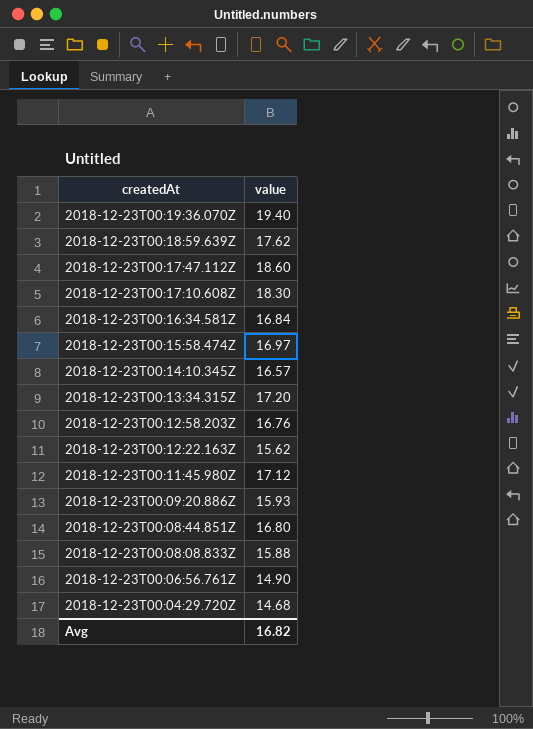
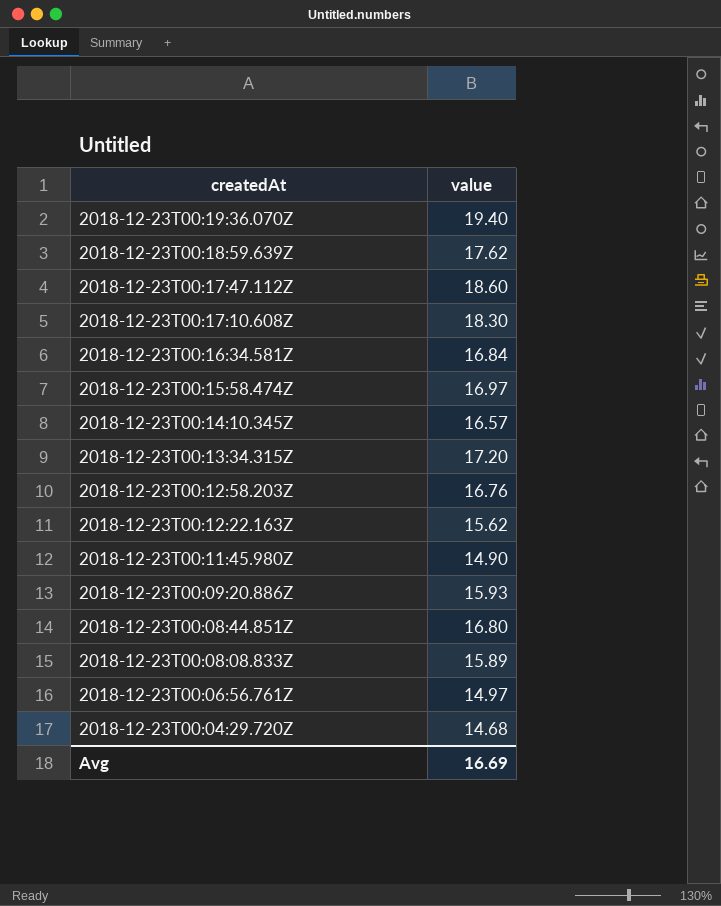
2018-12-23T00:11:45.980Z | value: 17.12 -> 14.90
2018-12-23T00:08:08.833Z | value: 15.88 -> 15.89
2018-12-23T00:06:56.761Z | value: 14.90 -> 14.97
Avg | value: 16.82 -> 16.69

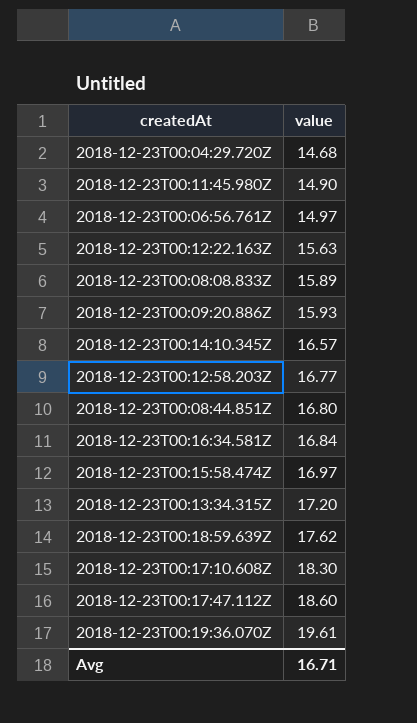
row order: createdAt descending -> value ascending
2018-12-23T00:12:22.163Z | value: 15.62 -> 15.63
2018-12-23T00:12:58.203Z | value: 16.76 -> 16.77
2018-12-23T00:19:36.070Z | value: 19.40 -> 19.61
Avg | value: 16.69 -> 16.71

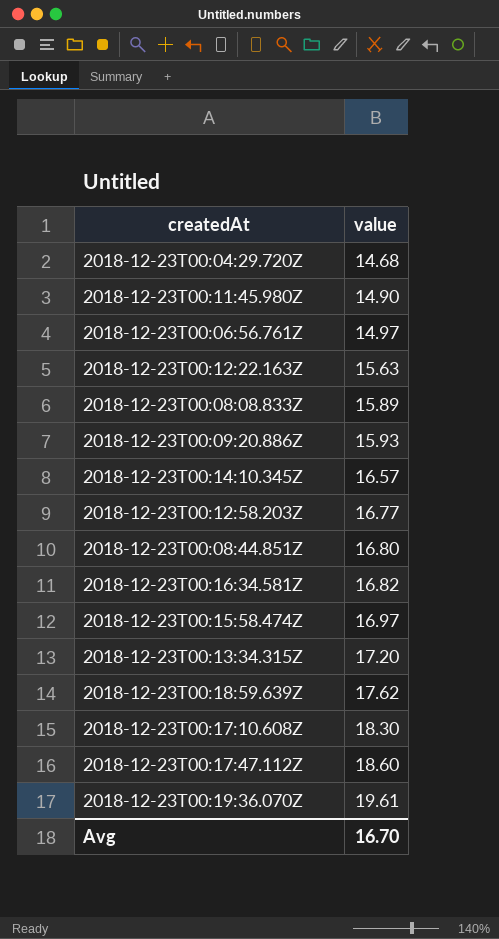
2018-12-23T00:16:34.581Z | value: 16.84 -> 16.82
Avg | value: 16.71 -> 16.70

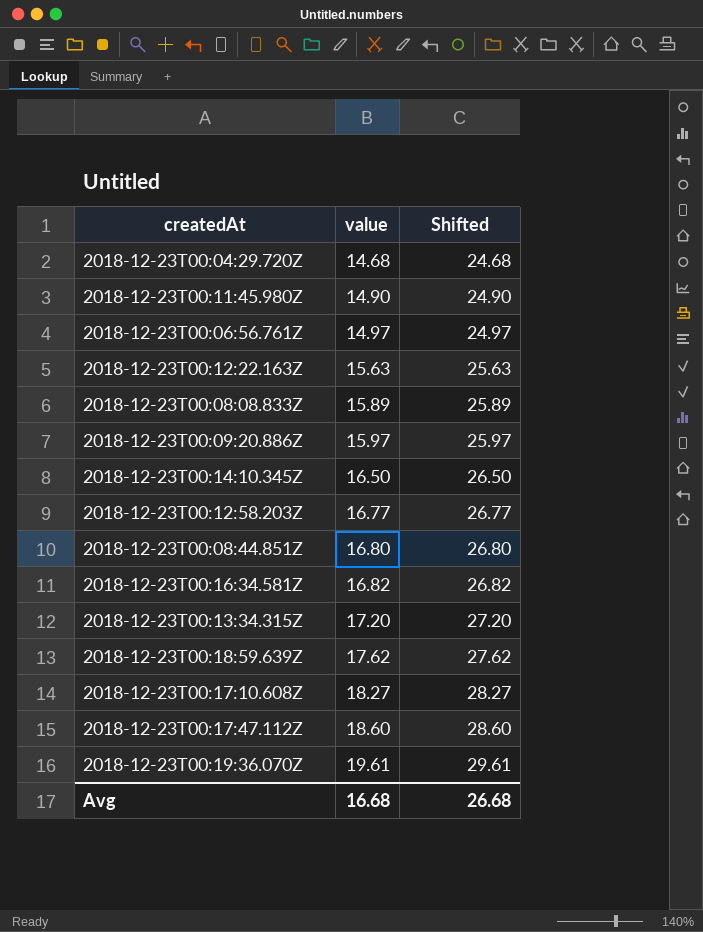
column Shifted | formula: none -> [value] + 10
row 2018-12-23T00:15:58.474Z: 16.97 -> none
2018-12-23T00:09:20.886Z | value: 15.93 -> 15.97
2018-12-23T00:14:10.345Z | value: 16.57 -> 16.50
2018-12-23T00:17:10.608Z | value: 18.30 -> 18.27
Avg | value: 16.70 -> 16.68

